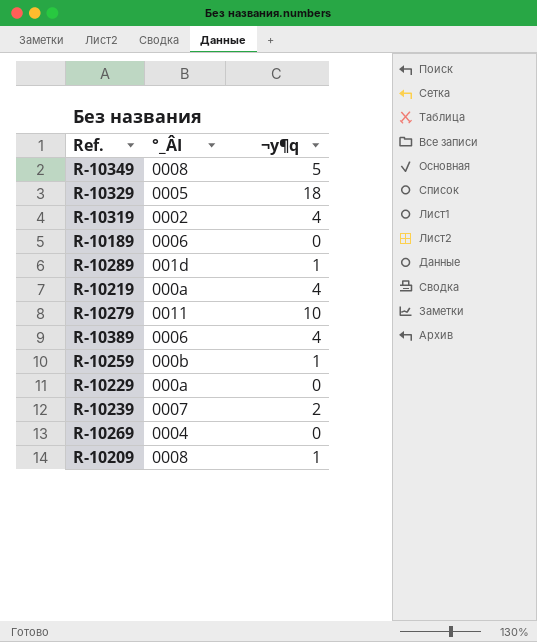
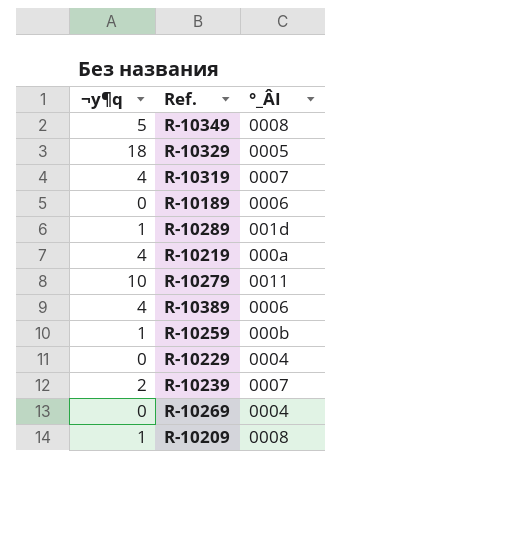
column ¬y¶q | position: 3 -> 1
R-10319 | °_ÂI: 0002 -> 0007
R-10229 | °_ÂI: 000a -> 0004

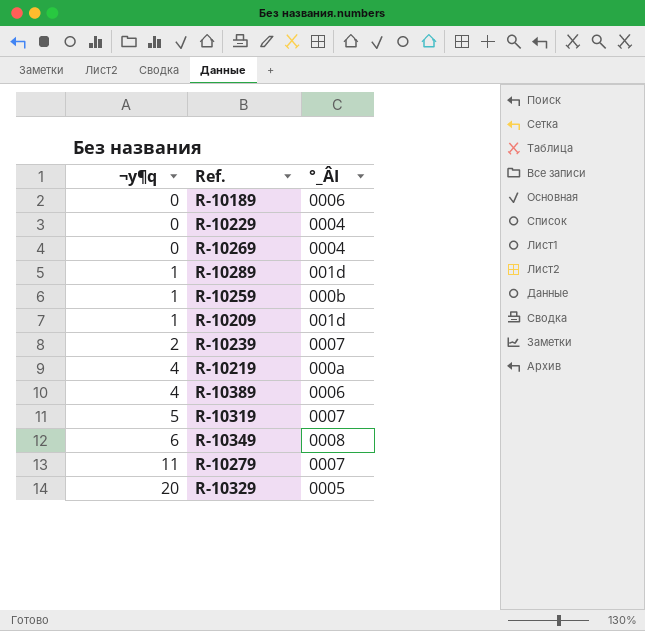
row order: none -> ¬y¶q ascending
R-10209 | °_ÂI: 0008 -> 001d
R-10319 | ¬y¶q: 4 -> 5
R-10349 | ¬y¶q: 5 -> 6
R-10279 | ¬y¶q: 10 -> 11
R-10279 | °_ÂI: 0011 -> 0007
R-10329 | ¬y¶q: 18 -> 20

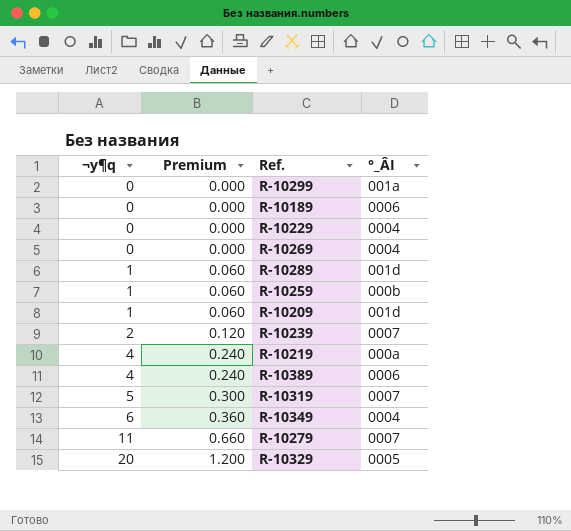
column Premium | formula: none -> [¬y¶q] * 0.06
row R-10299: none -> 0 | 0.000 | 001a
R-10349 | °_ÂI: 0008 -> 0004

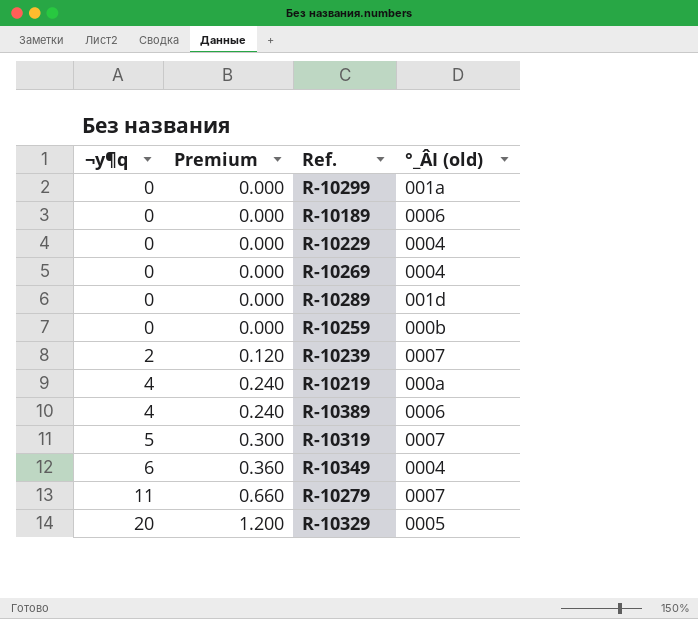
column name: °_ÂI -> °_ÂI (old)
row R-10209: 1 | 0.060 | 001d -> none
R-10289 | ¬y¶q: 1 -> 0
R-10289 | Premium: 0.060 -> 0.000
R-10259 | ¬y¶q: 1 -> 0
R-10259 | Premium: 0.060 -> 0.000

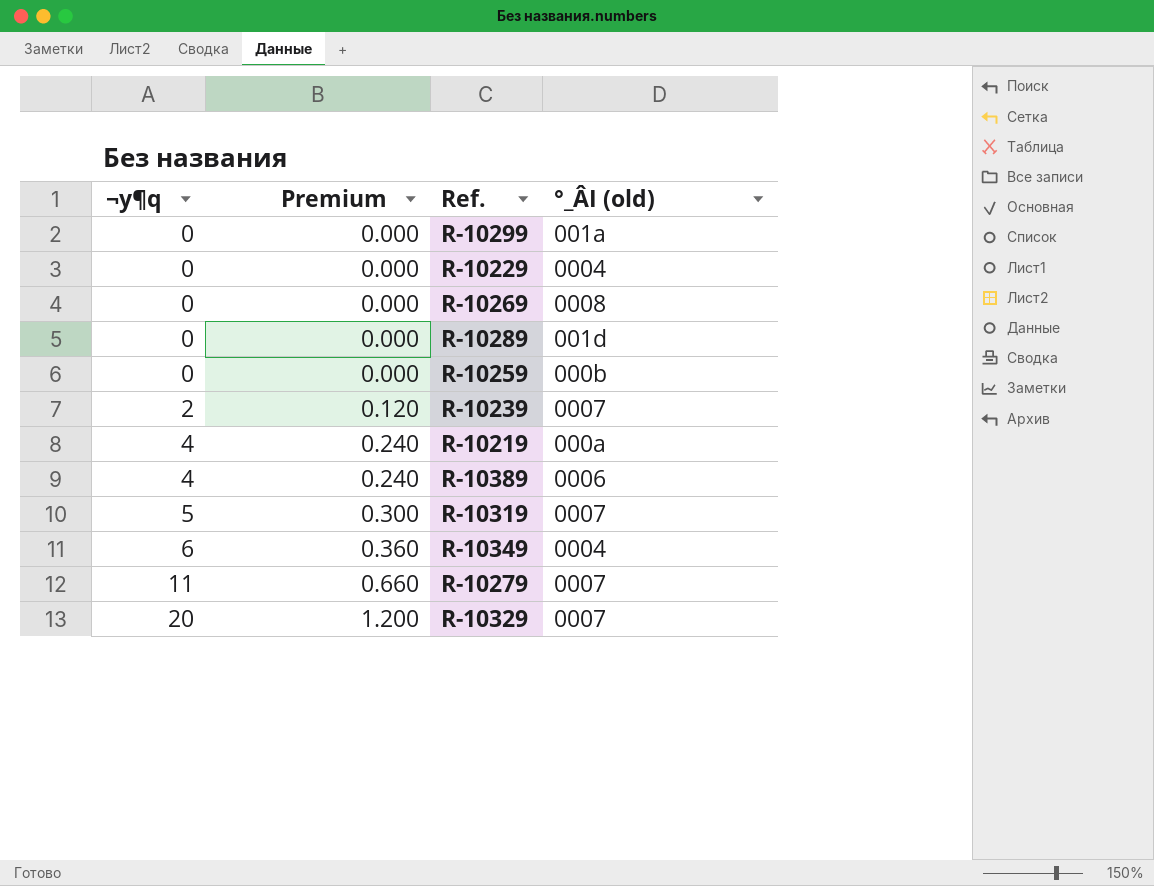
row R-10189: 0 | 0.000 | 0006 -> none
R-10269 | °_ÂI (old): 0004 -> 0008
R-10329 | °_ÂI (old): 0005 -> 0007

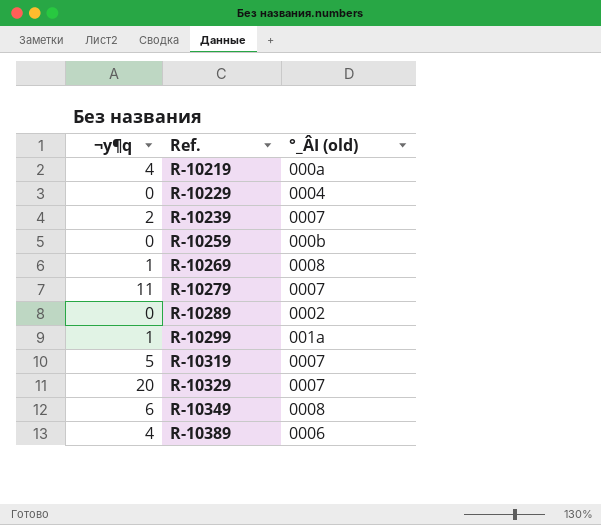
row order: ¬y¶q ascending -> Ref. ascending
column Premium | formula: [¬y¶q] * 0.06 -> none
R-10269 | ¬y¶q: 0 -> 1
R-10289 | °_ÂI (old): 001d -> 0002
R-10299 | ¬y¶q: 0 -> 1
R-10349 | °_ÂI (old): 0004 -> 0008

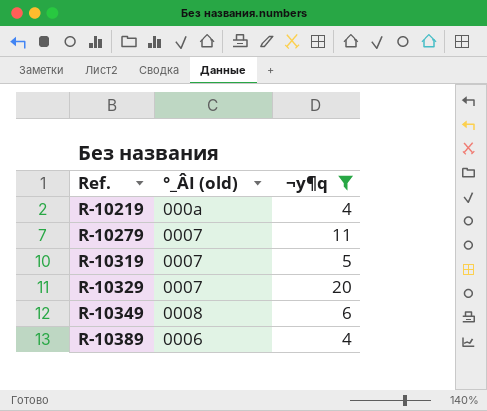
filter: none -> ¬y¶q >= 4
column ¬y¶q | position: 1 -> 3

